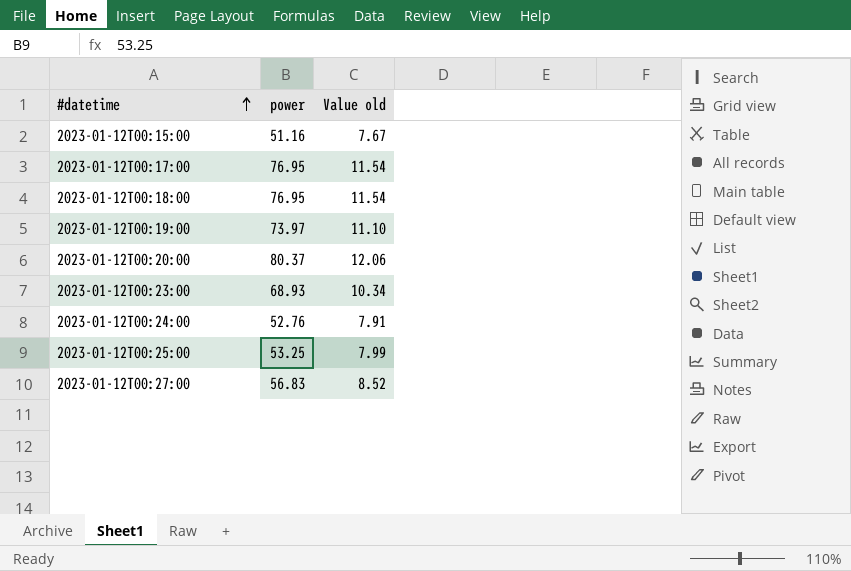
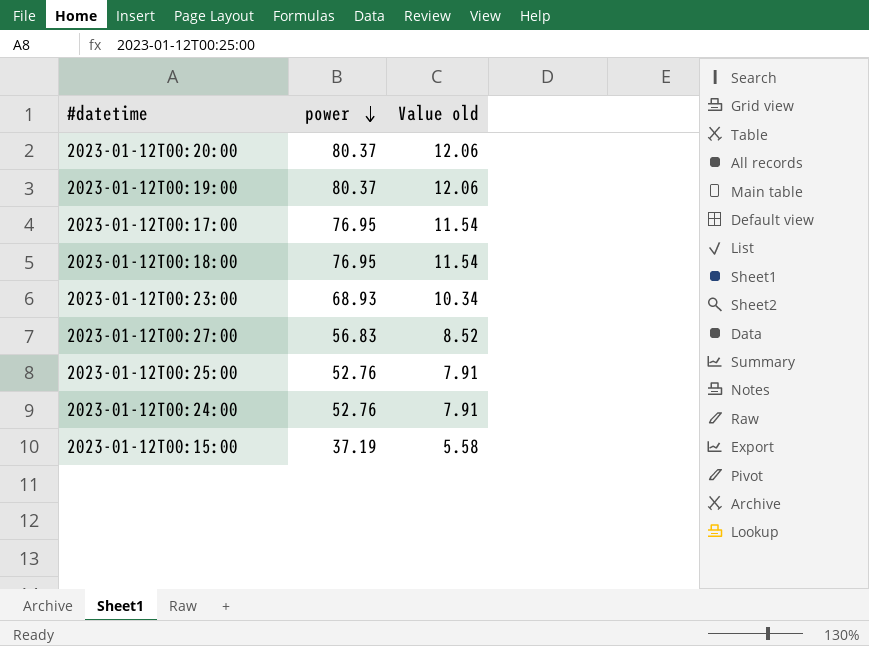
row order: #datetime ascending -> power descending
2023-01-12T00:19:00 | power: 73.97 -> 80.37
2023-01-12T00:19:00 | Value old: 11.10 -> 12.06
2023-01-12T00:25:00 | power: 53.25 -> 52.76
2023-01-12T00:25:00 | Value old: 7.99 -> 7.91
2023-01-12T00:15:00 | power: 51.16 -> 37.19
2023-01-12T00:15:00 | Value old: 7.67 -> 5.58

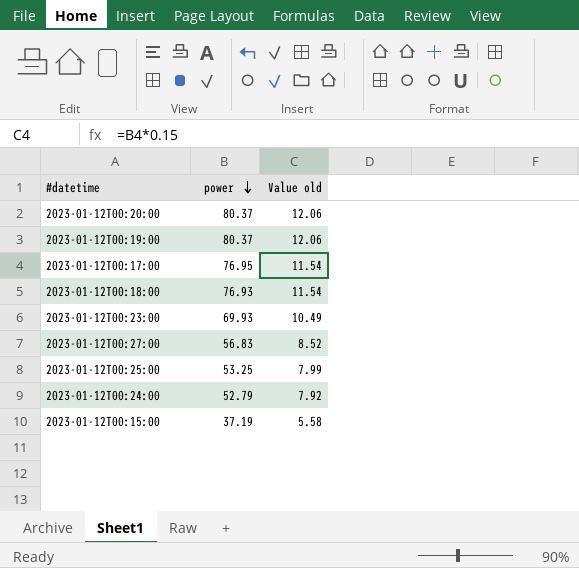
2023-01-12T00:18:00 | power: 76.95 -> 76.93
2023-01-12T00:23:00 | power: 68.93 -> 69.93
2023-01-12T00:23:00 | Value old: 10.34 -> 10.49
2023-01-12T00:25:00 | power: 52.76 -> 53.25
2023-01-12T00:25:00 | Value old: 7.91 -> 7.99
2023-01-12T00:24:00 | power: 52.76 -> 52.79
2023-01-12T00:24:00 | Value old: 7.91 -> 7.92

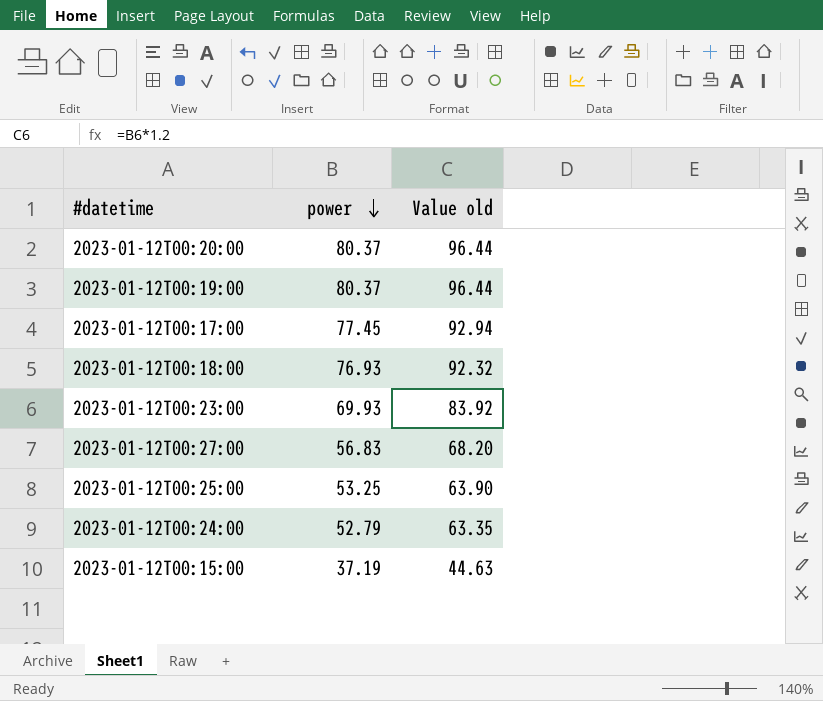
column Value old | formula: [power] * 0.15 -> [power] * 1.2
2023-01-12T00:17:00 | power: 76.95 -> 77.45

